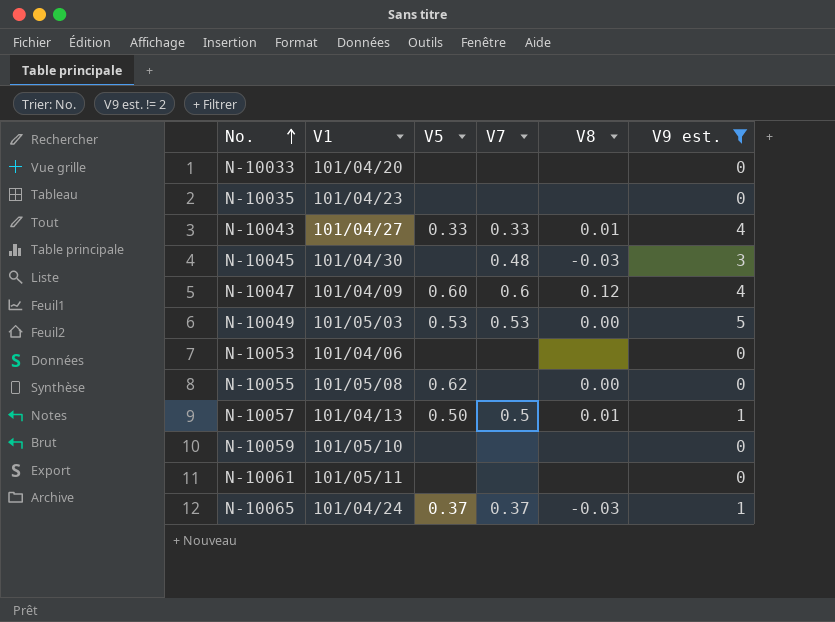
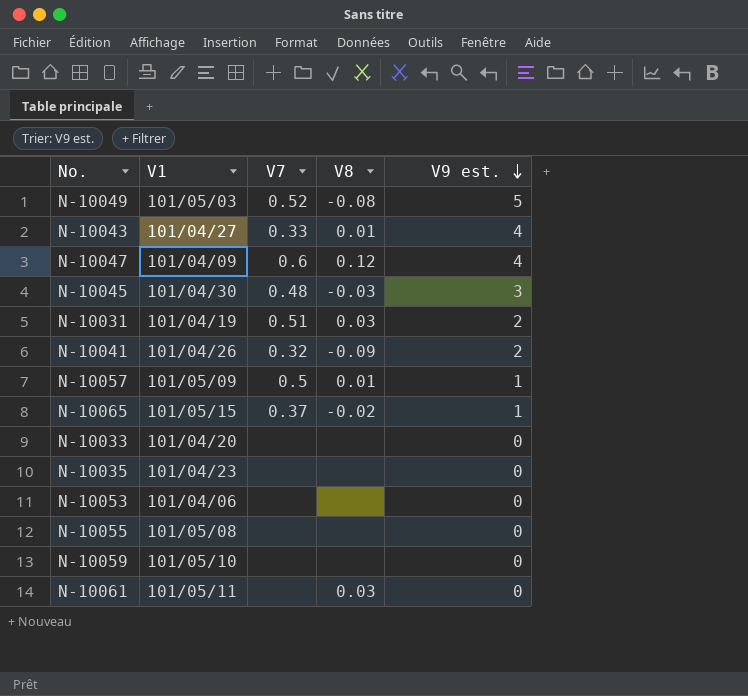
filter: V9 est. != 2 -> none
row order: No. ascending -> V9 est. descending
column V5 | position: 3 -> none
N-10049 | V7: 0.53 -> 0.52
N-10049 | V8: 0.00 -> -0.08
N-10057 | V1: 101/04/13 -> 101/05/09
N-10065 | V1: 101/04/24 -> 101/05/15
N-10065 | V8: -0.03 -> -0.02
N-10055 | V8: 0.00 -> none
N-10061 | V8: none -> 0.03

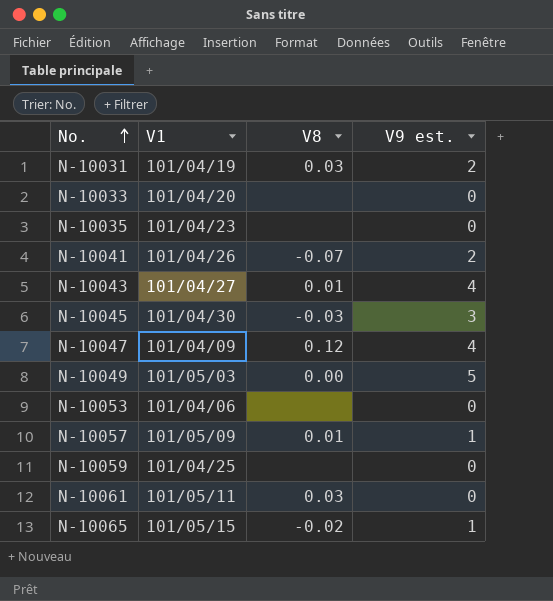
row order: V9 est. descending -> No. ascending
column V7 | position: 3 -> none
row N-10055: 101/05/08 | none | none | 0 -> none
N-10041 | V8: -0.09 -> -0.07
N-10049 | V8: -0.08 -> 0.00
N-10059 | V1: 101/05/10 -> 101/04/25

